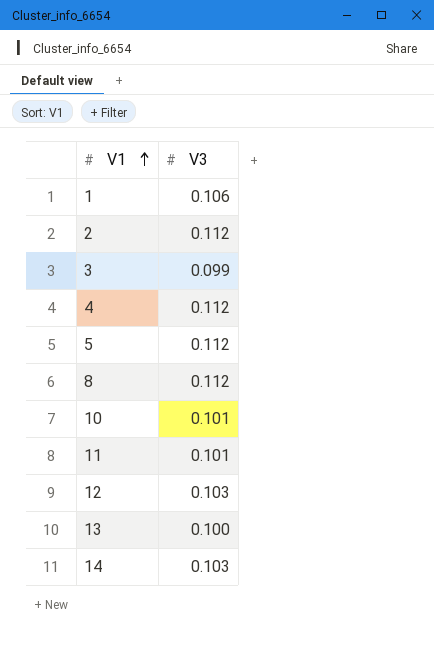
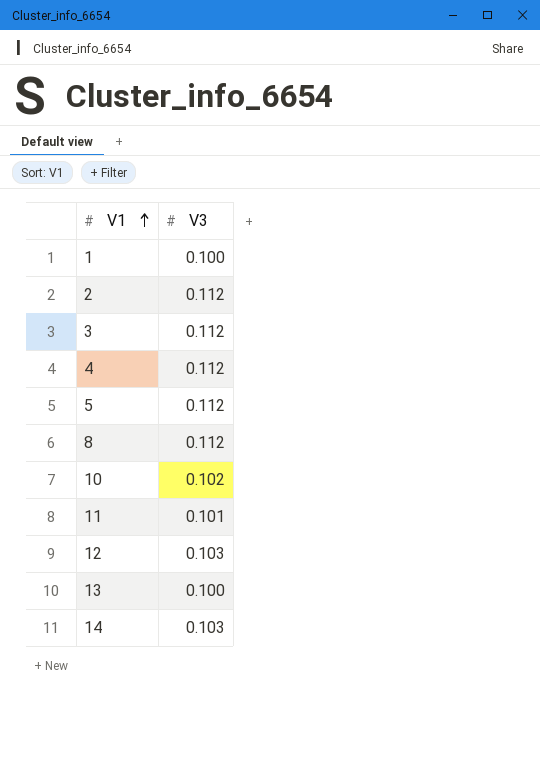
1 | V3: 0.106 -> 0.100
3 | V3: 0.099 -> 0.112
10 | V3: 0.101 -> 0.102

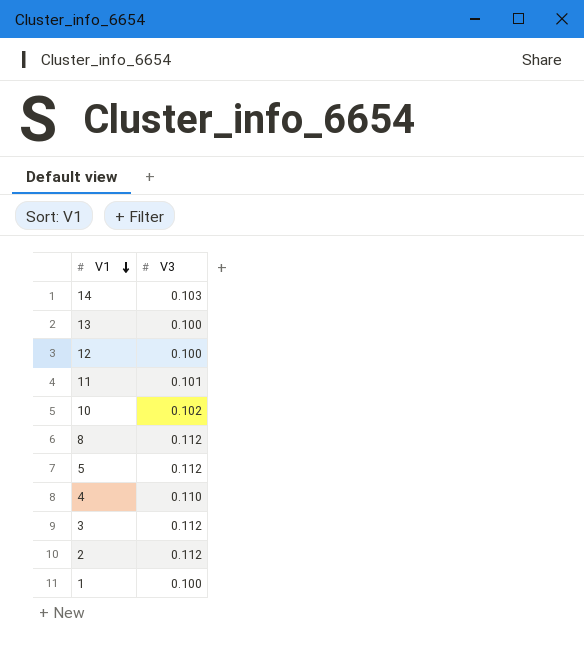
row order: V1 ascending -> V1 descending
12 | V3: 0.103 -> 0.100
4 | V3: 0.112 -> 0.110

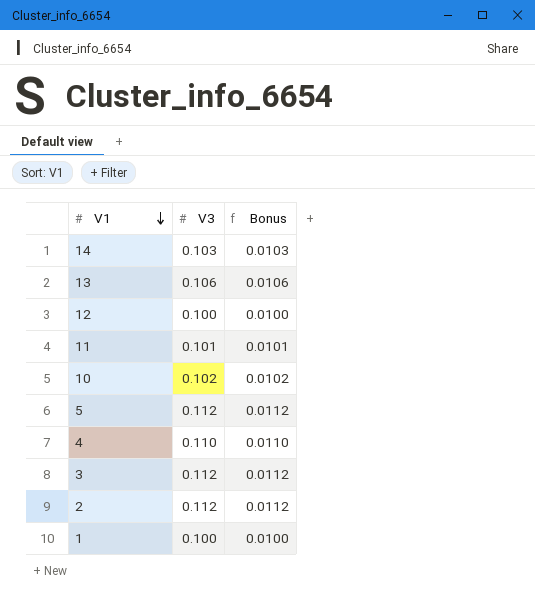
column Bonus | formula: none -> [V3] * 0.1
row 8: 0.112 -> none
13 | V3: 0.100 -> 0.106

